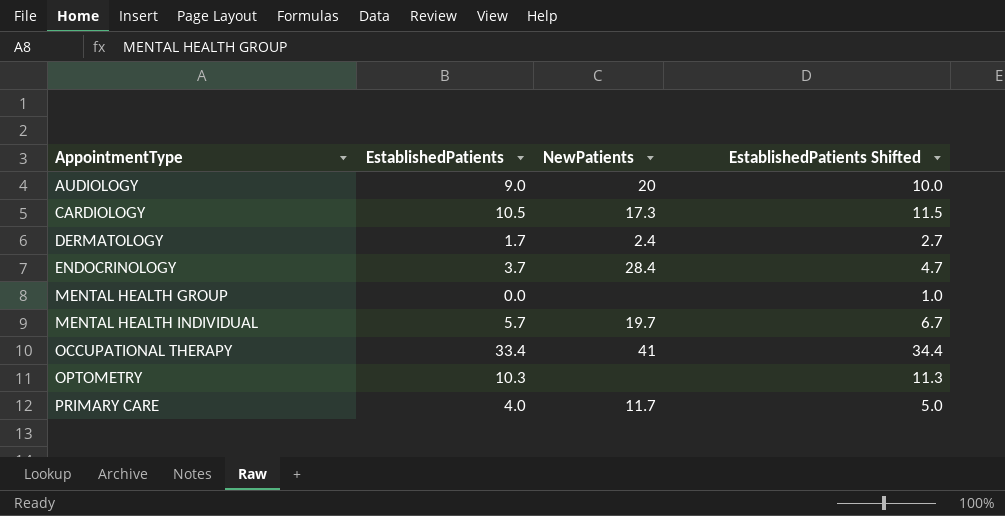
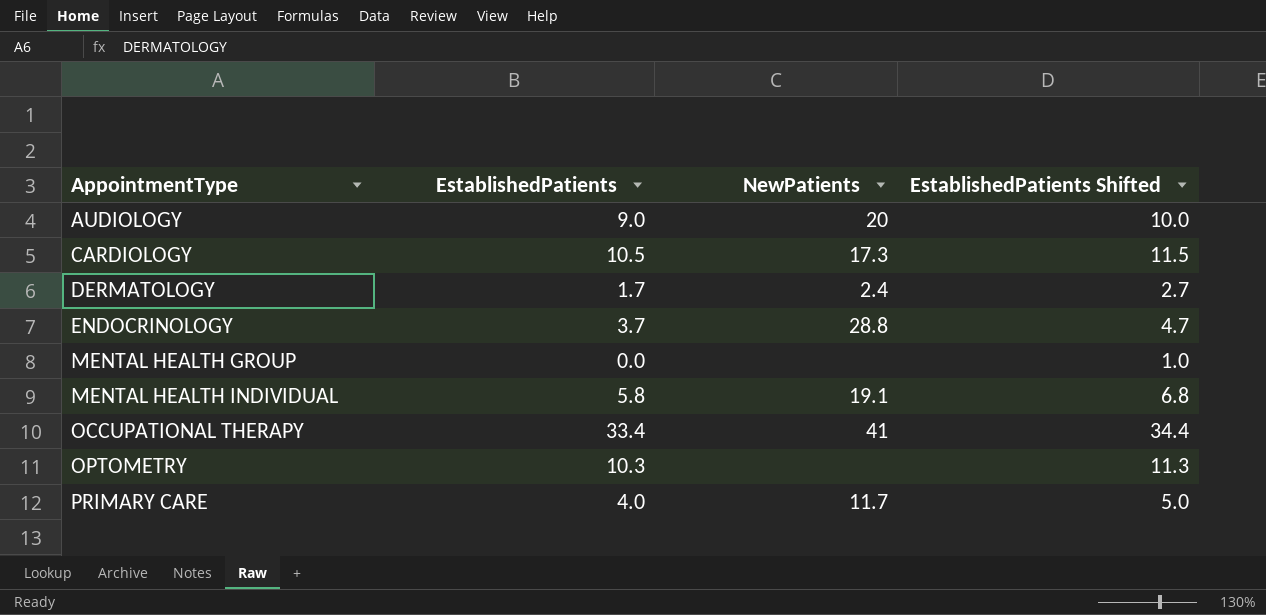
ENDOCRINOLOGY | NewPatients: 28.4 -> 28.8
MENTAL HEALTH INDIVIDUAL | EstablishedPatients: 5.7 -> 5.8
MENTAL HEALTH INDIVIDUAL | NewPatients: 19.7 -> 19.1
MENTAL HEALTH INDIVIDUAL | EstablishedPatients Shifted: 6.7 -> 6.8

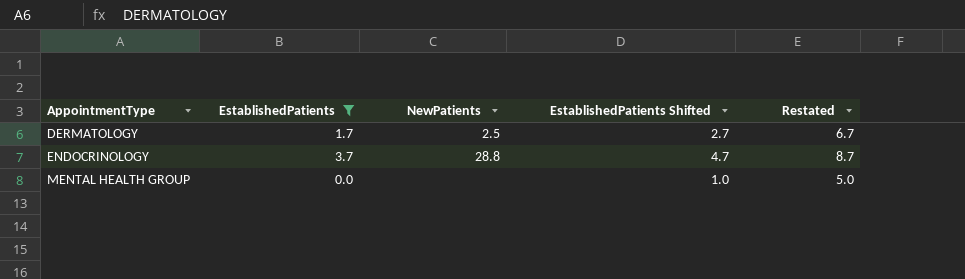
filter: none -> EstablishedPatients <= 3.7
column Restated | formula: none -> [EstablishedPatients] + 5
DERMATOLOGY | NewPatients: 2.4 -> 2.5

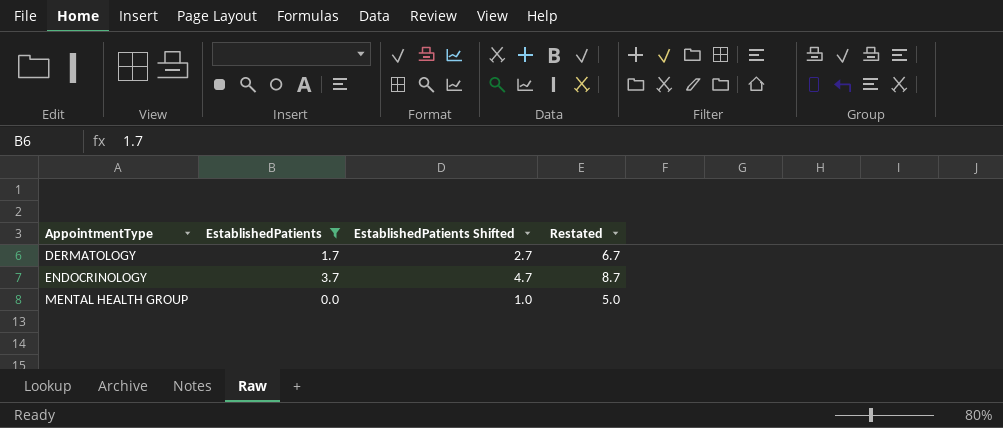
column NewPatients | position: 3 -> none

